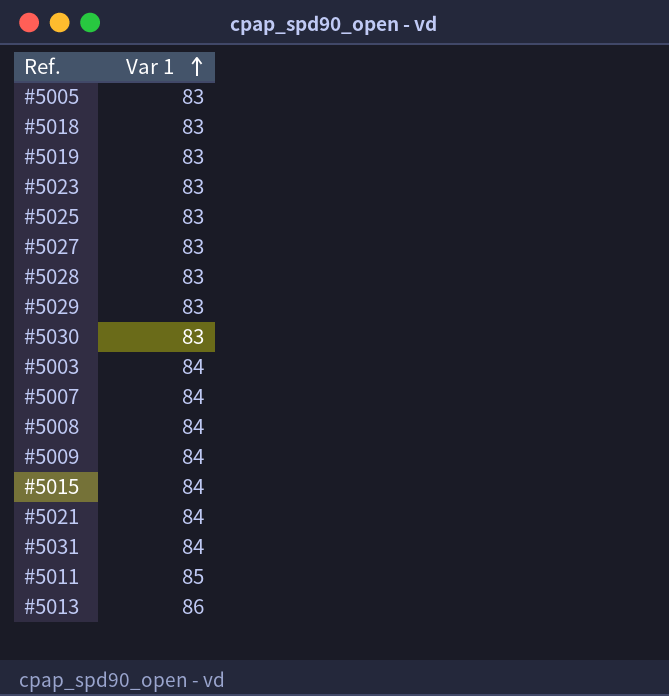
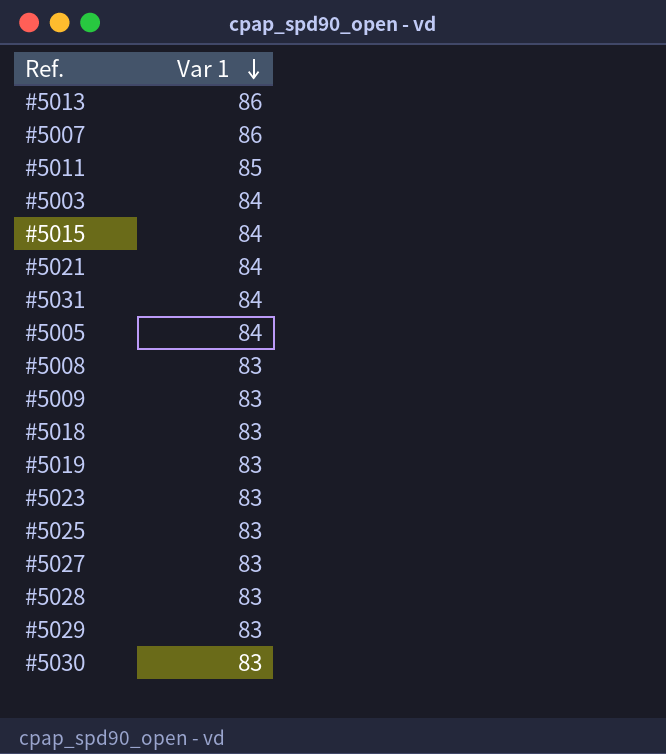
row order: Var 1 ascending -> Var 1 descending
#5007 | Var 1: 84 -> 86
#5005 | Var 1: 83 -> 84
#5008 | Var 1: 84 -> 83
#5009 | Var 1: 84 -> 83

